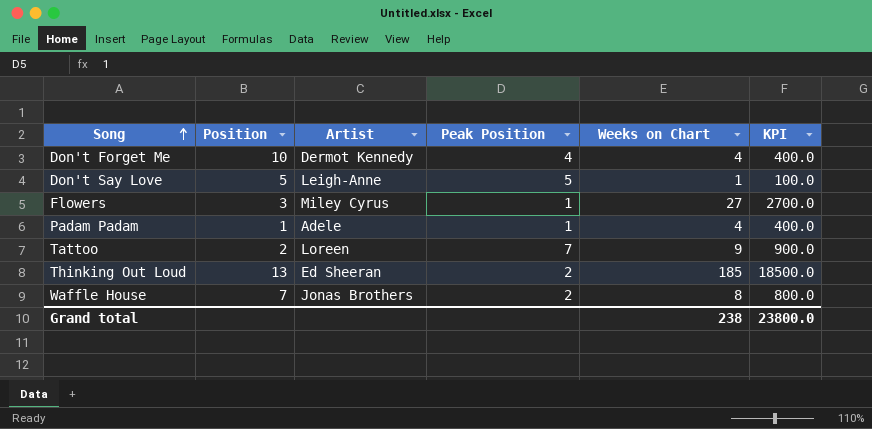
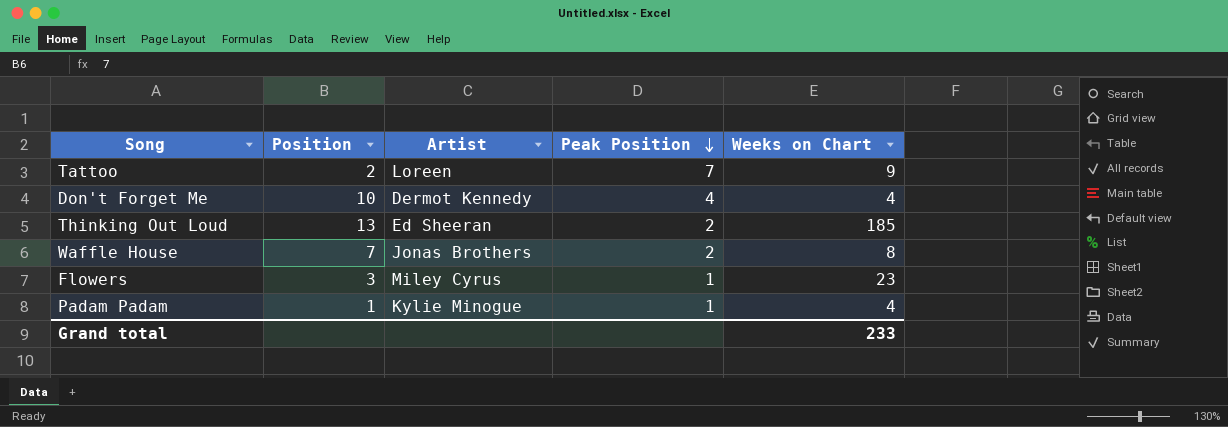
row order: Song ascending -> Peak Position descending
column KPI | formula: [Weeks on Chart] * 100 -> none
row Don't Say Love: 5 | Leigh-Anne | 5 | 1 | 100.0 -> none
Flowers | Weeks on Chart: 27 -> 23
Padam Padam | Artist: Adele -> Kylie Minogue
Grand total | Weeks on Chart: 238 -> 233

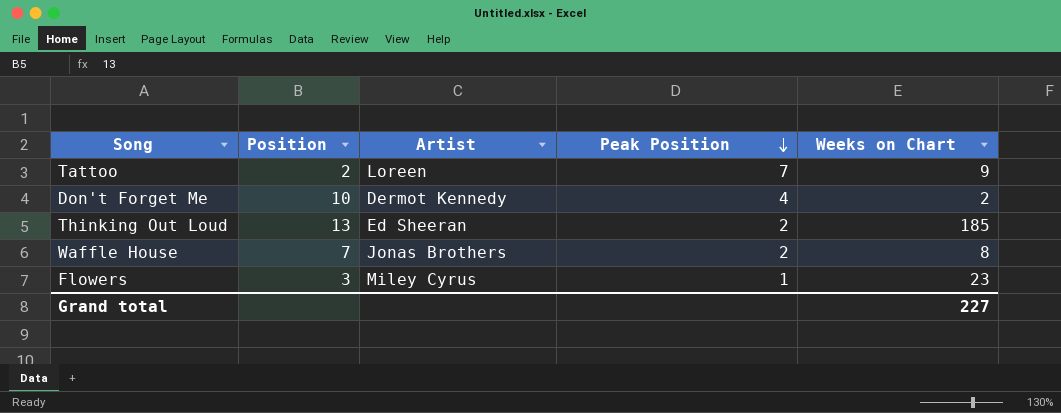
row Padam Padam: 1 | Kylie Minogue | 1 | 4 -> none
Don't Forget Me | Weeks on Chart: 4 -> 2
Grand total | Weeks on Chart: 233 -> 227

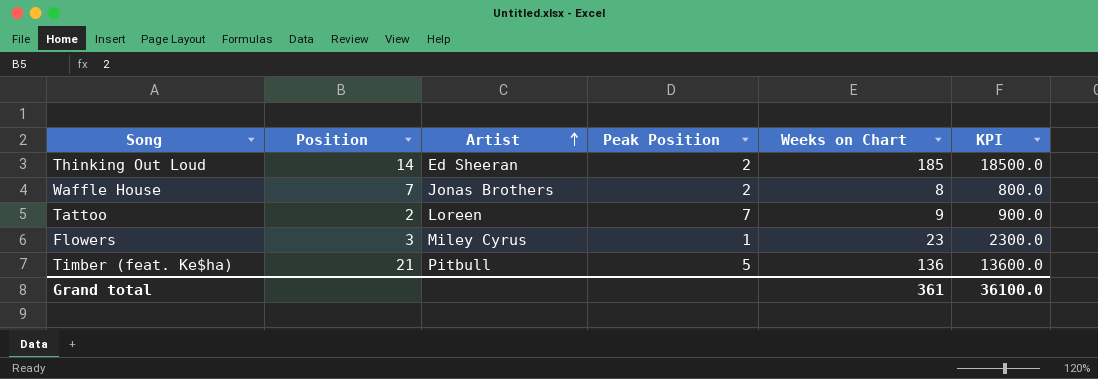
row order: Peak Position descending -> Artist ascending
column KPI | formula: none -> [Weeks on Chart] * 100
row Don't Forget Me: 10 | Dermot Kennedy | 4 | 2 -> none
Thinking Out Loud | Position: 13 -> 14
row Timber (feat. Ke$ha): none -> 21 | Pitbull | 5 | 136 | 13600.0
Grand total | Weeks on Chart: 227 -> 361

